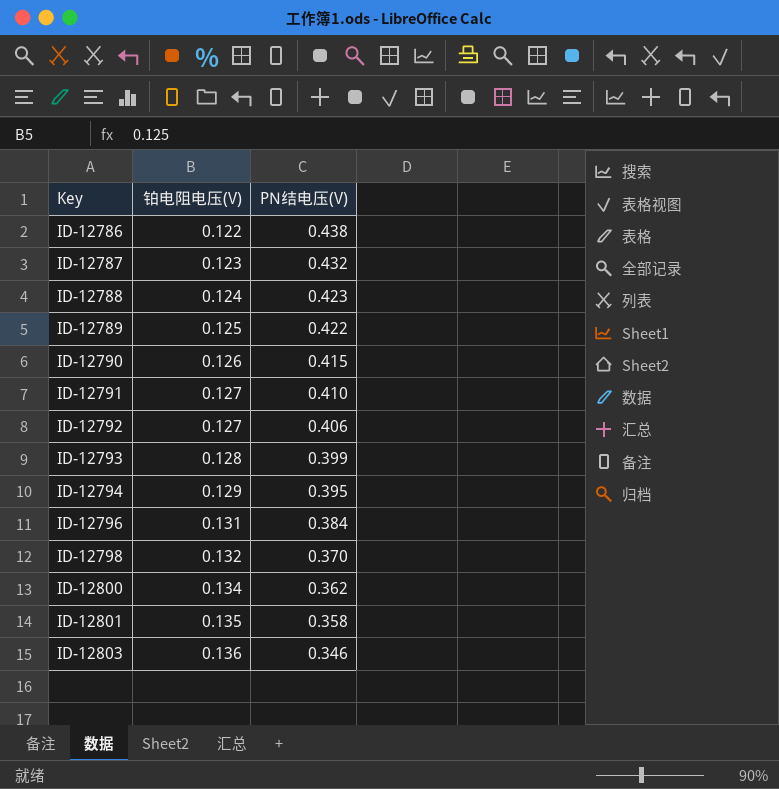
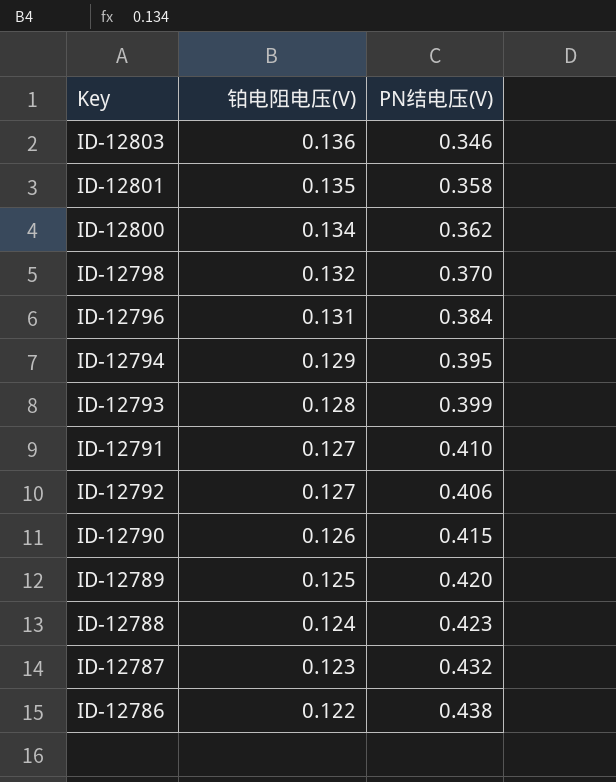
row order: Key ascending -> 铂电阻电压(V) descending
ID-12789 | PN结电压(V): 0.422 -> 0.420

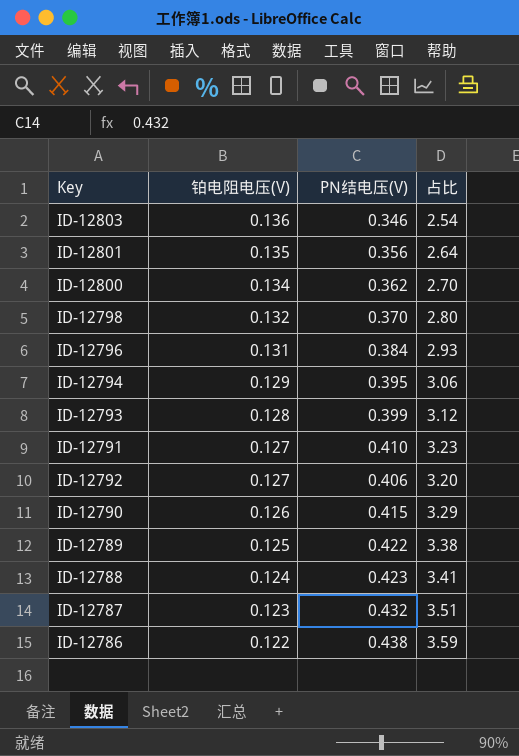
column 占比 | formula: none -> [PN结电压(V)] / [铂电阻电压(V)]
ID-12801 | PN结电压(V): 0.358 -> 0.356
ID-12789 | PN结电压(V): 0.420 -> 0.422

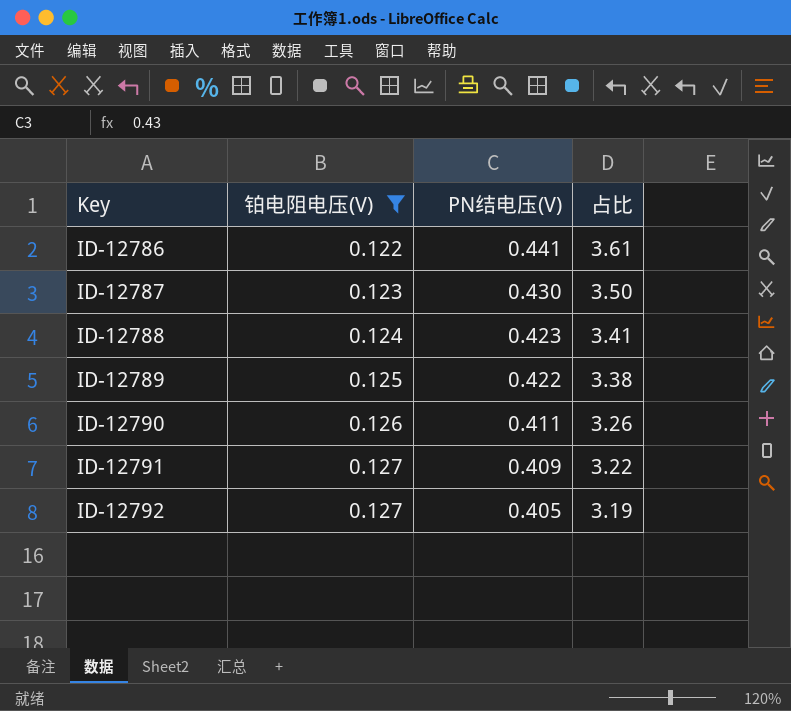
filter: none -> 铂电阻电压(V) <= 0.127
row order: 铂电阻电压(V) descending -> Key ascending
ID-12786 | PN结电压(V): 0.438 -> 0.441
ID-12786 | 占比: 3.59 -> 3.61
ID-12787 | PN结电压(V): 0.432 -> 0.430
ID-12787 | 占比: 3.51 -> 3.50
ID-12790 | PN结电压(V): 0.415 -> 0.411
ID-12790 | 占比: 3.29 -> 3.26
ID-12791 | PN结电压(V): 0.410 -> 0.409
ID-12791 | 占比: 3.23 -> 3.22
ID-12792 | PN结电压(V): 0.406 -> 0.405
ID-12792 | 占比: 3.20 -> 3.19

